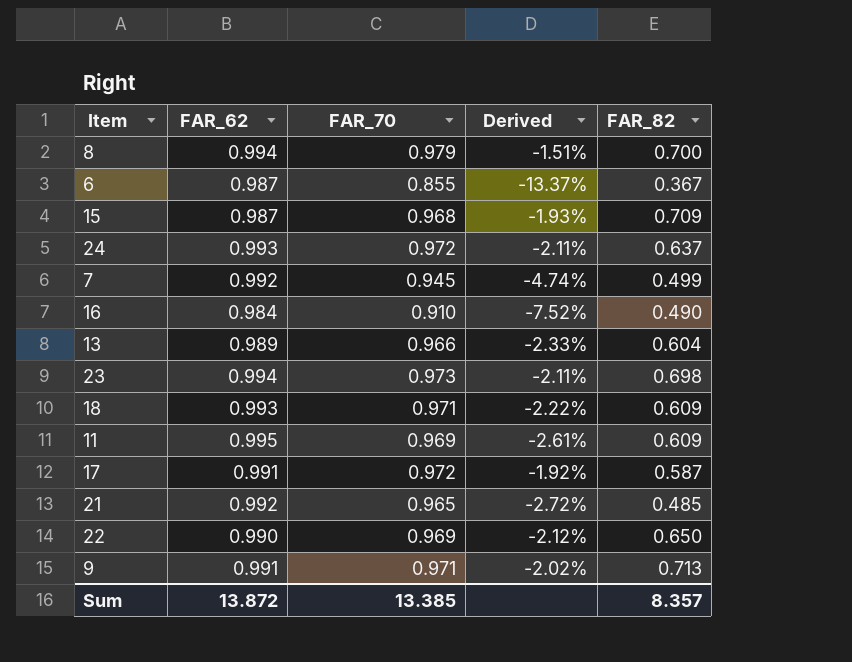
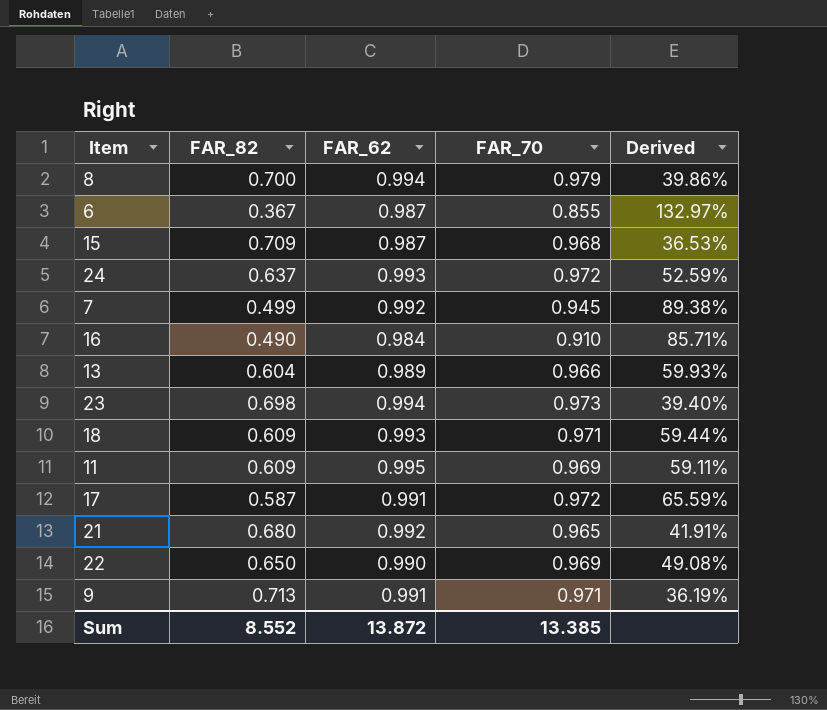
column FAR_82 | position: 5 -> 2
column Derived | formula: ([FAR_70] - [FAR_62]) / [FAR_62] -> ([FAR_70] - [FAR_82]) / [FAR_82]
21 | FAR_82: 0.485 -> 0.680
Sum | FAR_82: 8.357 -> 8.552

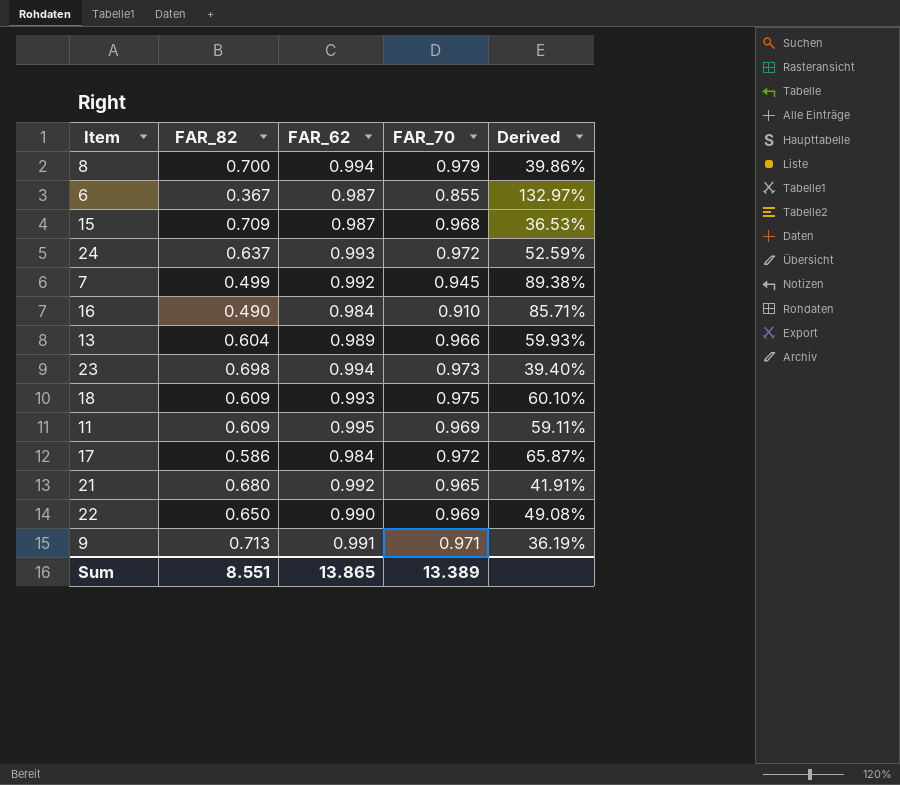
18 | FAR_70: 0.971 -> 0.975
18 | Derived: 59.44% -> 60.10%
17 | FAR_82: 0.587 -> 0.586
17 | FAR_62: 0.991 -> 0.984
17 | Derived: 65.59% -> 65.87%
Sum | FAR_82: 8.552 -> 8.551
Sum | FAR_62: 13.872 -> 13.865
Sum | FAR_70: 13.385 -> 13.389

